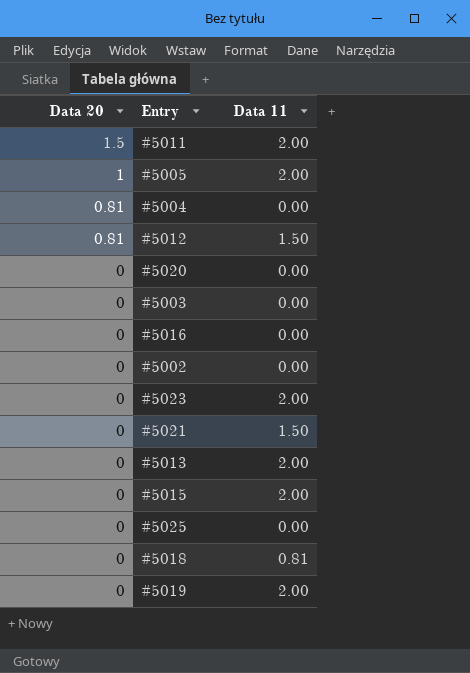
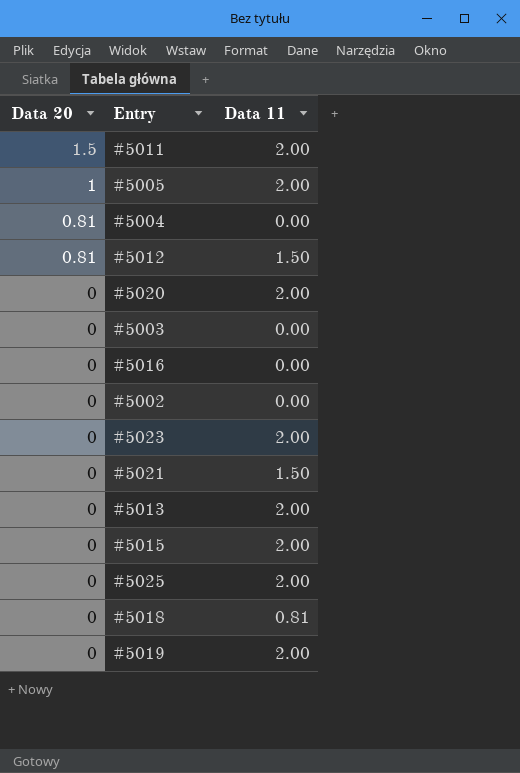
#5020 | Data 11: 0.00 -> 2.00
#5025 | Data 11: 0.00 -> 2.00

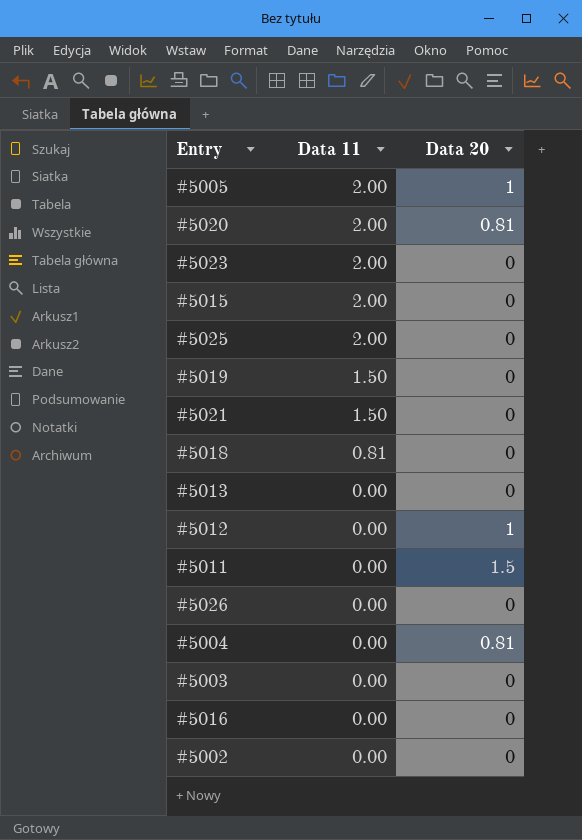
row order: Data 20 descending -> Data 11 descending
column Data 20 | position: 1 -> 3
#5020 | Data 20: 0 -> 0.81
#5019 | Data 11: 2.00 -> 1.50
#5013 | Data 11: 2.00 -> 0.00
#5012 | Data 11: 1.50 -> 0.00
#5012 | Data 20: 0.81 -> 1
#5011 | Data 11: 2.00 -> 0.00
row #5026: none -> 0.00 | 0

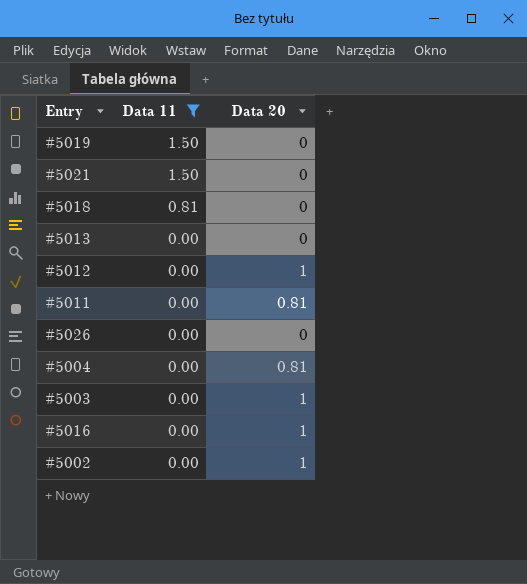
filter: none -> Data 11 != 2.00
#5011 | Data 20: 1.5 -> 0.81
#5003 | Data 20: 0 -> 1
#5016 | Data 20: 0 -> 1
#5002 | Data 20: 0 -> 1

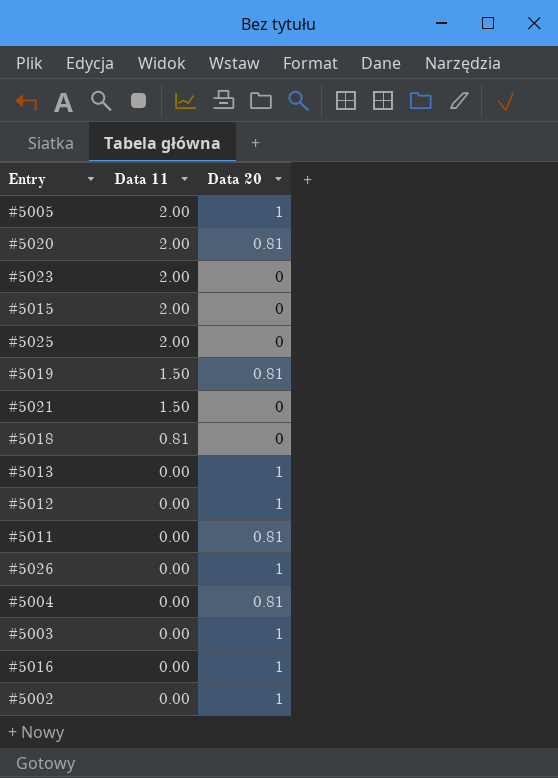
filter: Data 11 != 2.00 -> none
#5019 | Data 20: 0 -> 0.81
#5013 | Data 20: 0 -> 1
#5026 | Data 20: 0 -> 1

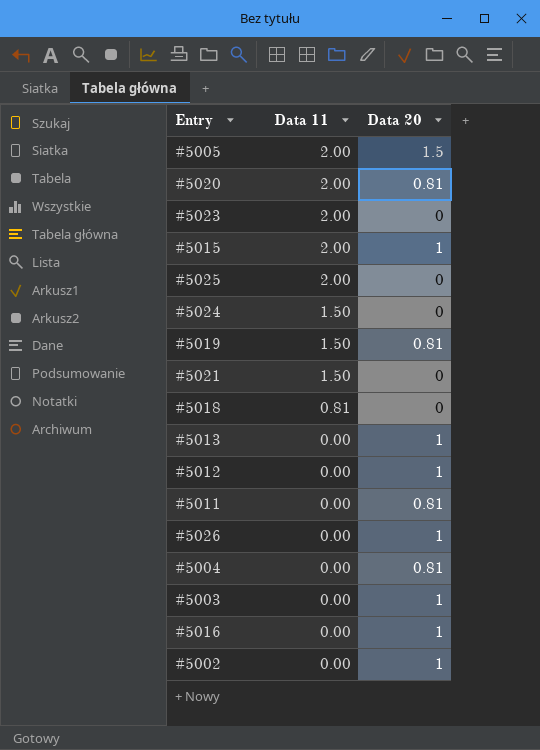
#5005 | Data 20: 1 -> 1.5
#5015 | Data 20: 0 -> 1
row #5024: none -> 1.50 | 0

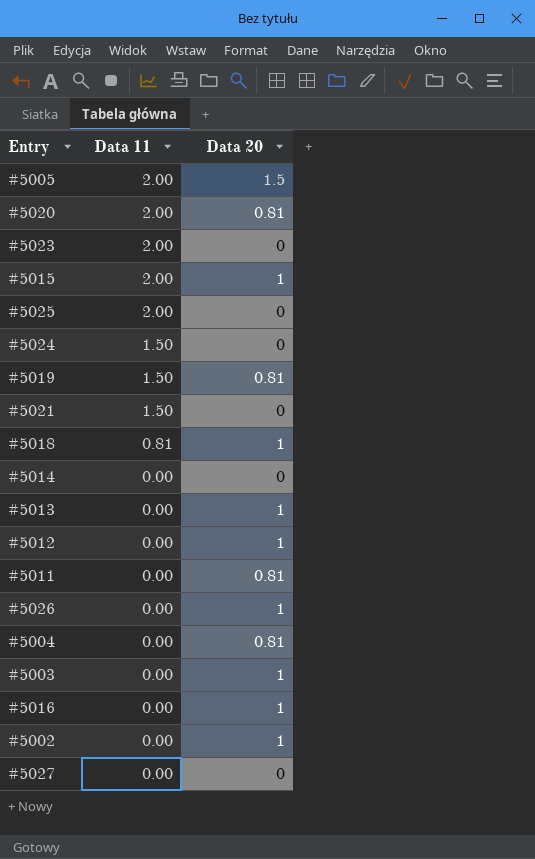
#5018 | Data 20: 0 -> 1
row #5014: none -> 0.00 | 0
row #5027: none -> 0.00 | 0

